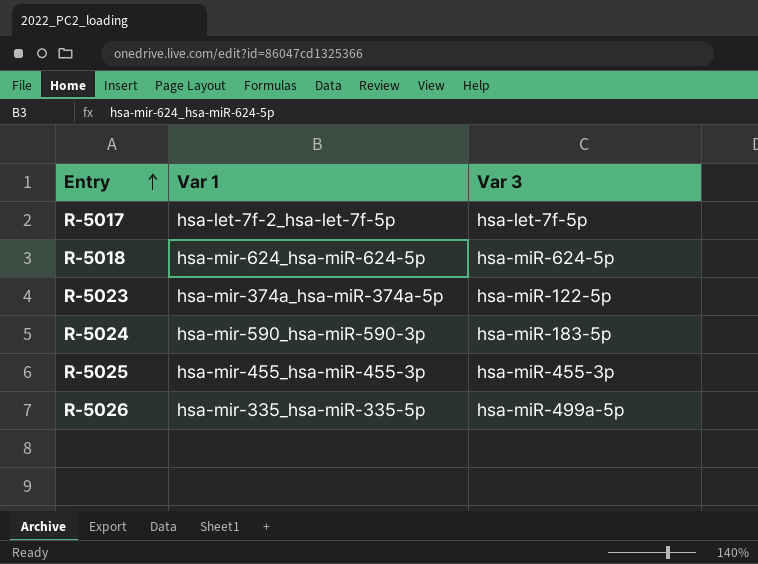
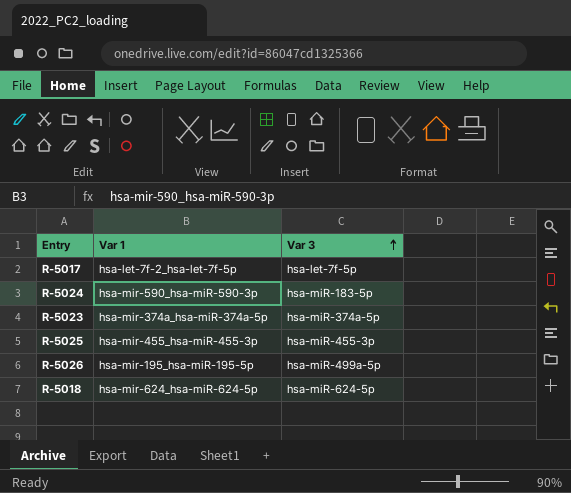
row order: Entry ascending -> Var 3 ascending
R-5023 | Var 3: hsa-miR-122-5p -> hsa-miR-374a-5p
R-5026 | Var 1: hsa-mir-335_hsa-miR-335-5p -> hsa-mir-195_hsa-miR-195-5p

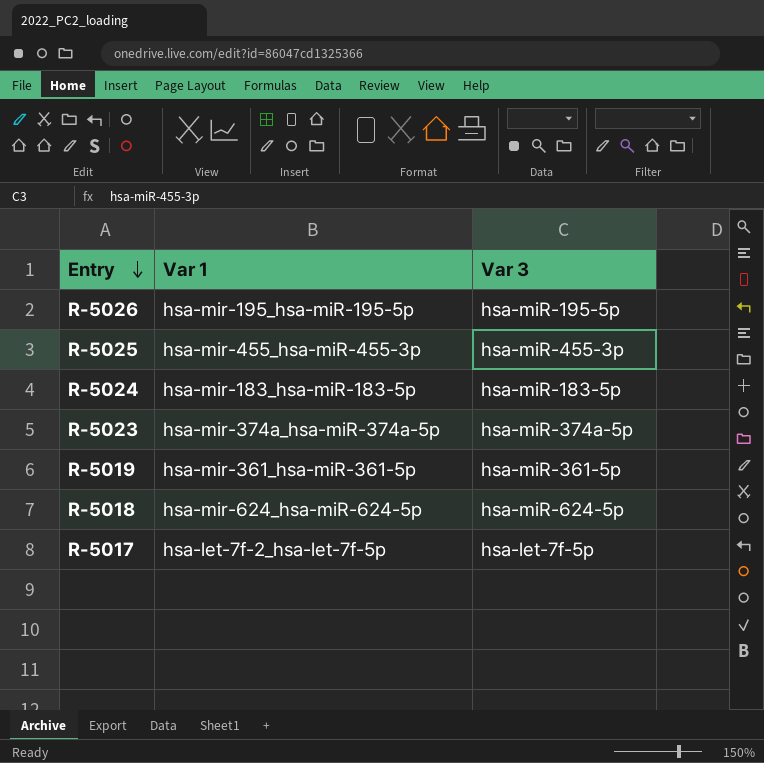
row order: Var 3 ascending -> Entry descending
R-5026 | Var 3: hsa-miR-499a-5p -> hsa-miR-195-5p
R-5024 | Var 1: hsa-mir-590_hsa-miR-590-3p -> hsa-mir-183_hsa-miR-183-5p
row R-5019: none -> hsa-mir-361_hsa-miR-361-5p | hsa-miR-361-5p

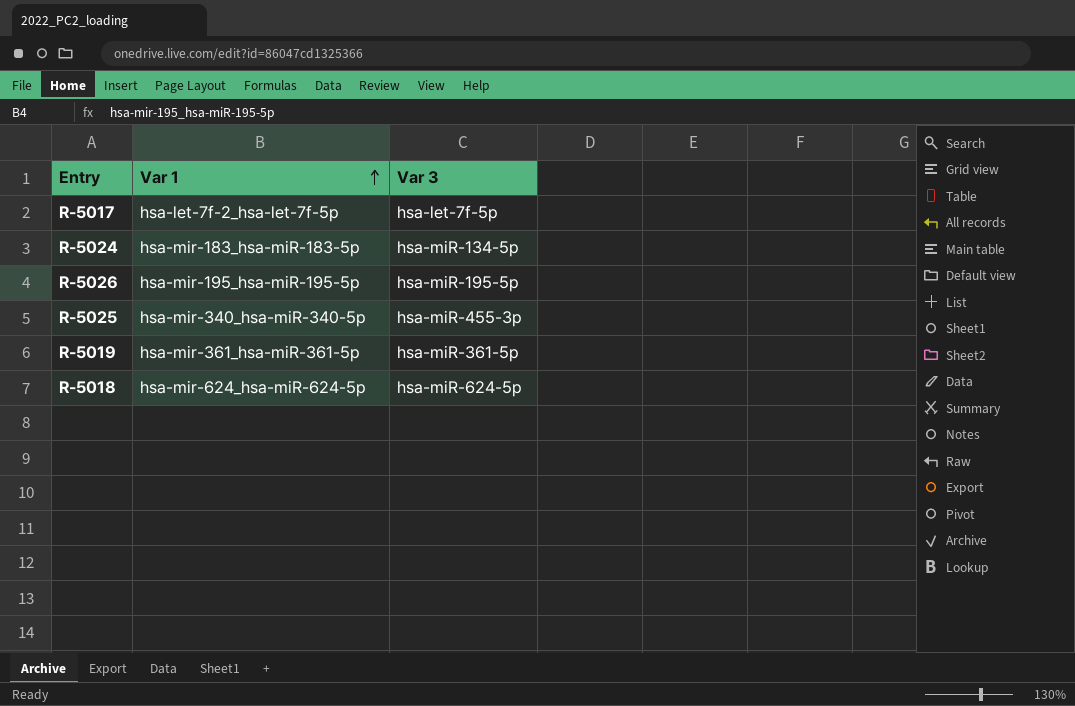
row order: Entry descending -> Var 1 ascending
row R-5023: hsa-mir-374a_hsa-miR-374a-5p | hsa-miR-374a-5p -> none
R-5024 | Var 3: hsa-miR-183-5p -> hsa-miR-134-5p
R-5025 | Var 1: hsa-mir-455_hsa-miR-455-3p -> hsa-mir-340_hsa-miR-340-5p

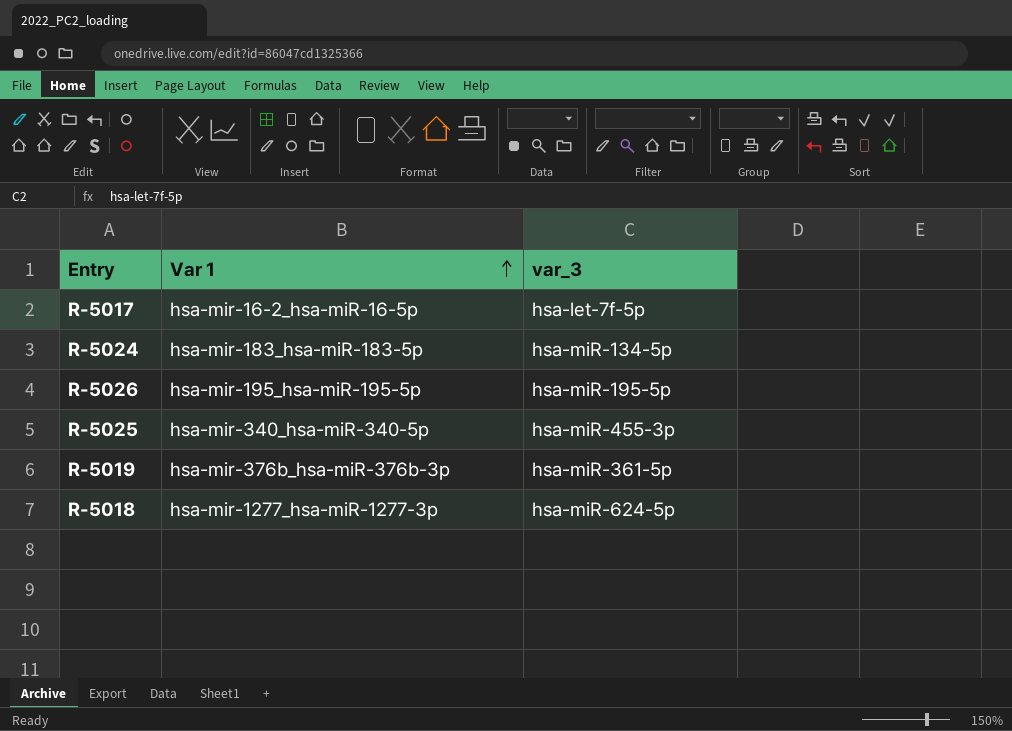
column name: Var 3 -> var_3
R-5017 | Var 1: hsa-let-7f-2_hsa-let-7f-5p -> hsa-mir-16-2_hsa-miR-16-5p
R-5019 | Var 1: hsa-mir-361_hsa-miR-361-5p -> hsa-mir-376b_hsa-miR-376b-3p
R-5018 | Var 1: hsa-mir-624_hsa-miR-624-5p -> hsa-mir-1277_hsa-miR-1277-3p

